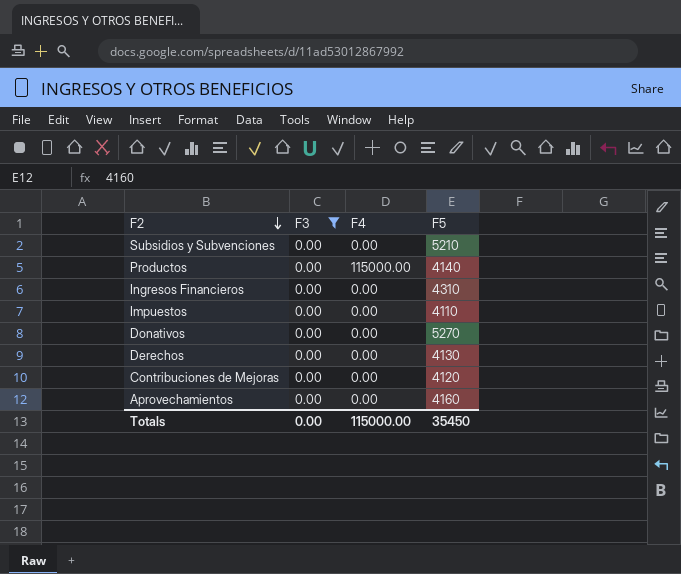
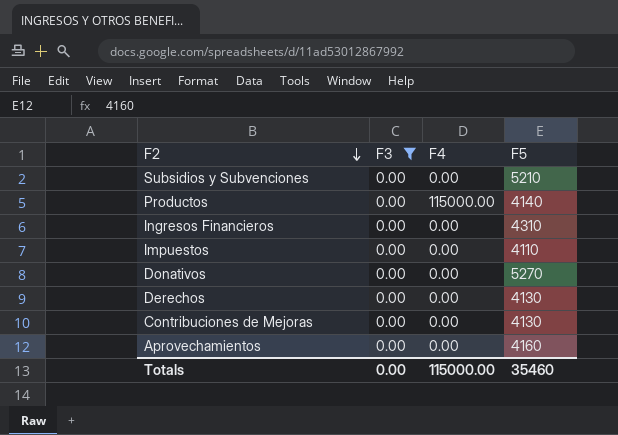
Contribuciones de Mejoras | F5: 4120 -> 4130
Totals | F5: 35450 -> 35460

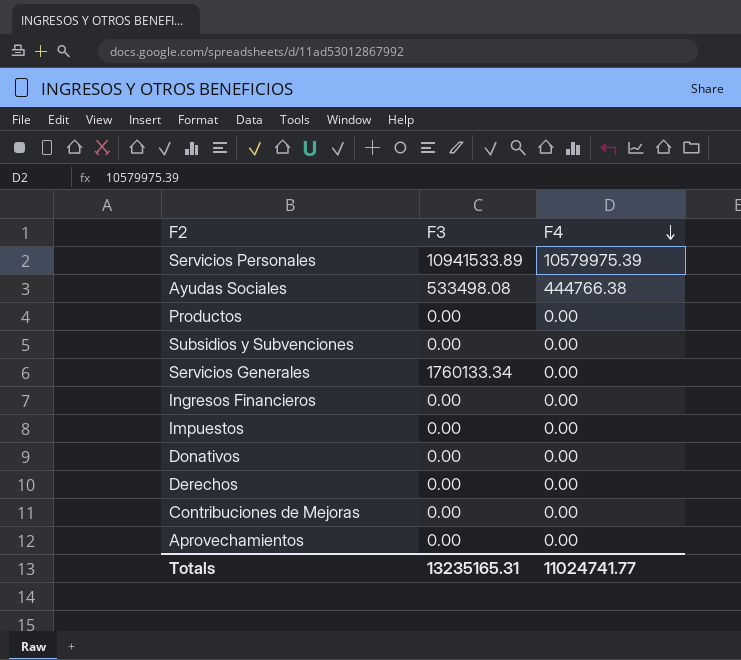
filter: F3 = 0.00 -> none
row order: F2 descending -> F4 descending
column F5 | position: 4 -> none
Productos | F4: 115000.00 -> 0.00
Totals | F3: 0.00 -> 13235165.31
Totals | F4: 115000.00 -> 11024741.77

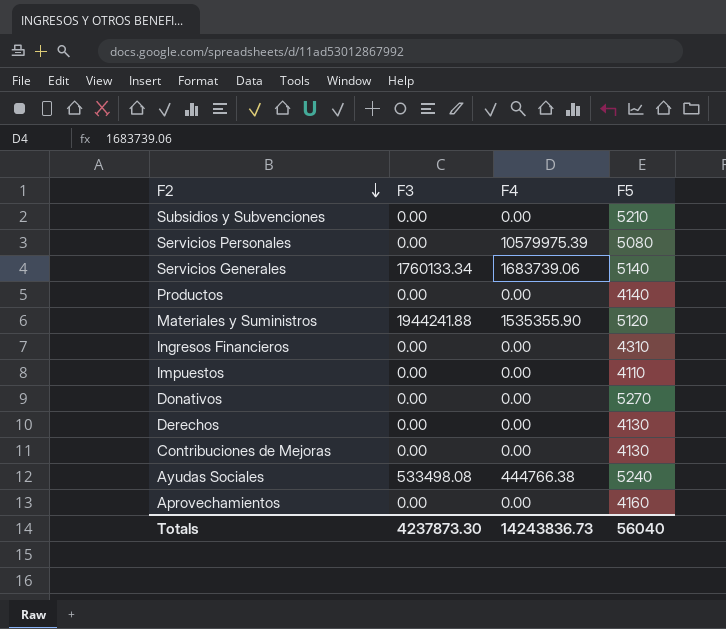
row order: F4 descending -> F2 descending
column F5 | position: none -> 4
Servicios Personales | F3: 10941533.89 -> 0.00
Servicios Generales | F4: 0.00 -> 1683739.06
row Materiales y Suministros: none -> 1944241.88 | 1535355.90 | 5120
Totals | F3: 13235165.31 -> 4237873.30
Totals | F4: 11024741.77 -> 14243836.73

